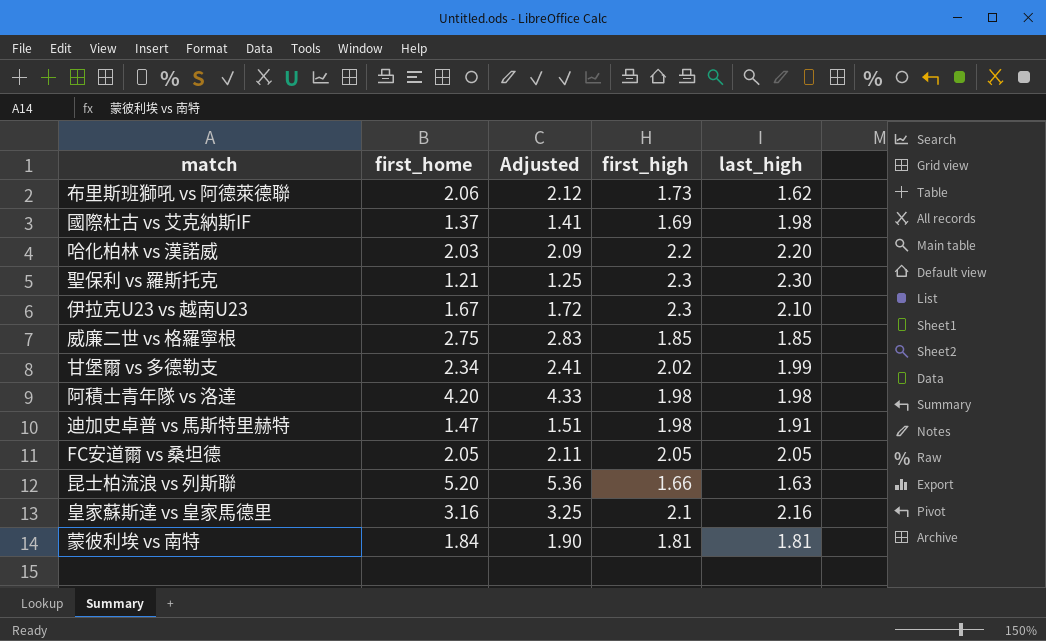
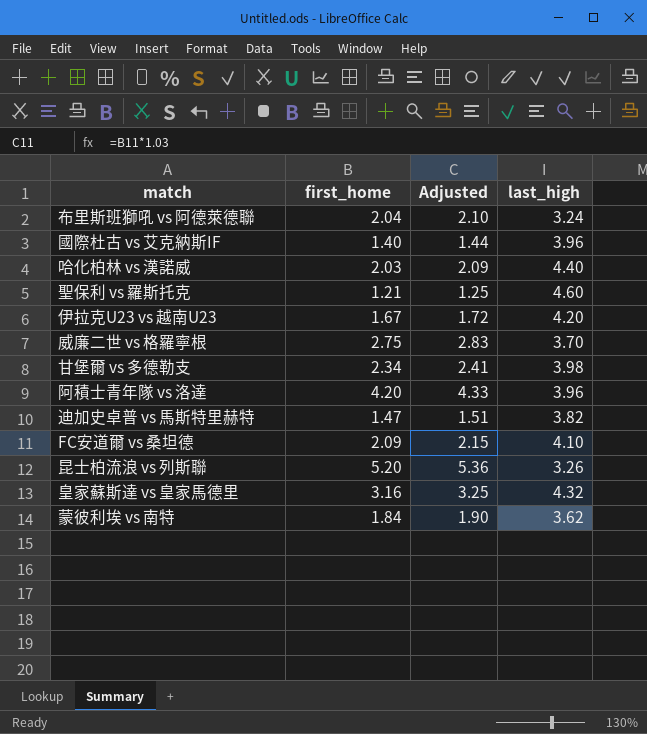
column first_high | position: 4 -> none
布里斯班獅吼 vs 阿德萊德聯 | first_home: 2.06 -> 2.04
布里斯班獅吼 vs 阿德萊德聯 | Adjusted: 2.12 -> 2.10
布里斯班獅吼 vs 阿德萊德聯 | last_high: 1.62 -> 3.24
國際杜古 vs 艾克納斯IF | first_home: 1.37 -> 1.40
國際杜古 vs 艾克納斯IF | Adjusted: 1.41 -> 1.44
國際杜古 vs 艾克納斯IF | last_high: 1.98 -> 3.96
哈化柏林 vs 漢諾威 | last_high: 2.20 -> 4.40
聖保利 vs 羅斯托克 | last_high: 2.30 -> 4.60
伊拉克U23 vs 越南U23 | last_high: 2.10 -> 4.20
威廉二世 vs 格羅寧根 | last_high: 1.85 -> 3.70
甘堡爾 vs 多德勒支 | last_high: 1.99 -> 3.98
阿積士青年隊 vs 洛達 | last_high: 1.98 -> 3.96
迪加史卓普 vs 馬斯特里赫特 | last_high: 1.91 -> 3.82
FC安道爾 vs 桑坦德 | first_home: 2.05 -> 2.09
FC安道爾 vs 桑坦德 | Adjusted: 2.11 -> 2.15
FC安道爾 vs 桑坦德 | last_high: 2.05 -> 4.10
昆士柏流浪 vs 列斯聯 | last_high: 1.63 -> 3.26
皇家蘇斯達 vs 皇家馬德里 | last_high: 2.16 -> 4.32
蒙彼利埃 vs 南特 | last_high: 1.81 -> 3.62

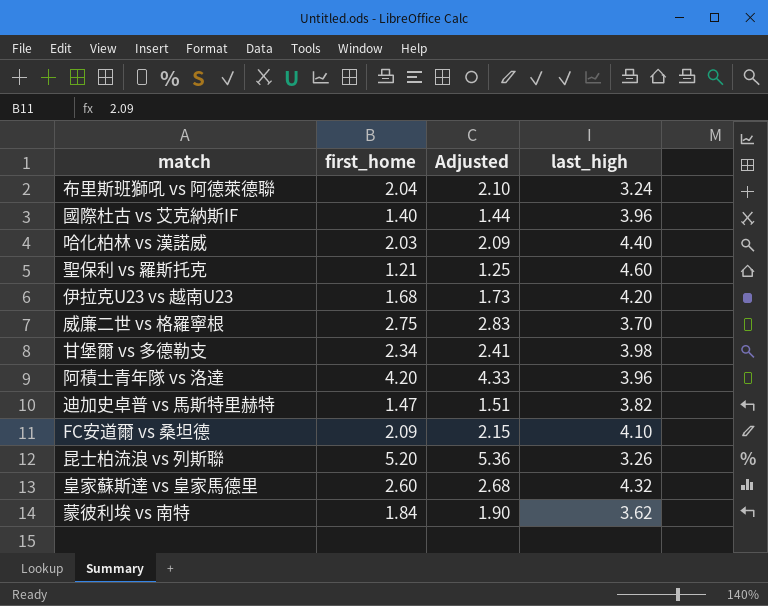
伊拉克U23 vs 越南U23 | first_home: 1.67 -> 1.68
伊拉克U23 vs 越南U23 | Adjusted: 1.72 -> 1.73
皇家蘇斯達 vs 皇家馬德里 | first_home: 3.16 -> 2.60
皇家蘇斯達 vs 皇家馬德里 | Adjusted: 3.25 -> 2.68

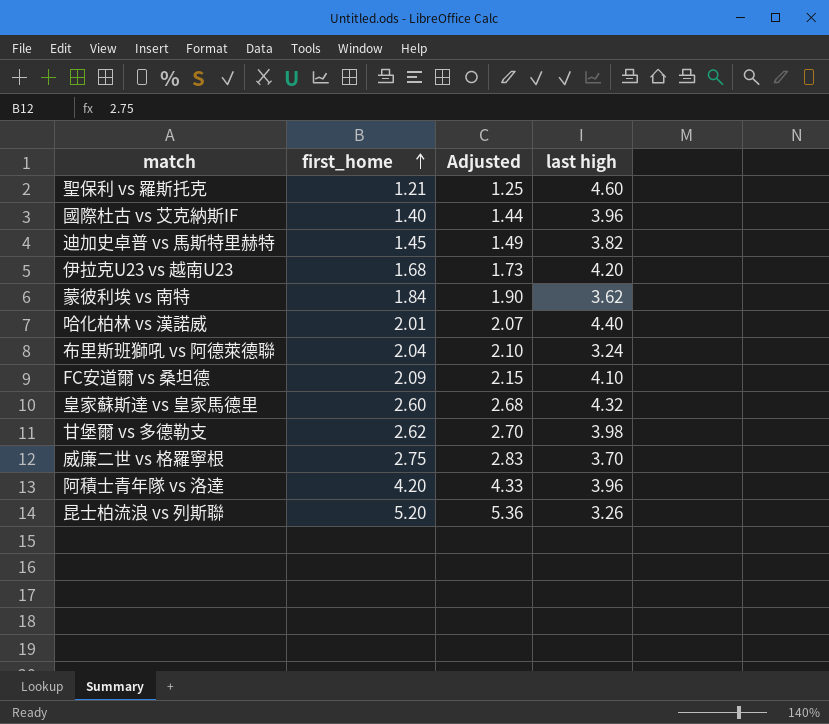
row order: none -> first_home ascending
column name: last_high -> last high
迪加史卓普 vs 馬斯特里赫特 | first_home: 1.47 -> 1.45
迪加史卓普 vs 馬斯特里赫特 | Adjusted: 1.51 -> 1.49
哈化柏林 vs 漢諾威 | first_home: 2.03 -> 2.01
哈化柏林 vs 漢諾威 | Adjusted: 2.09 -> 2.07
甘堡爾 vs 多德勒支 | first_home: 2.34 -> 2.62
甘堡爾 vs 多德勒支 | Adjusted: 2.41 -> 2.70

